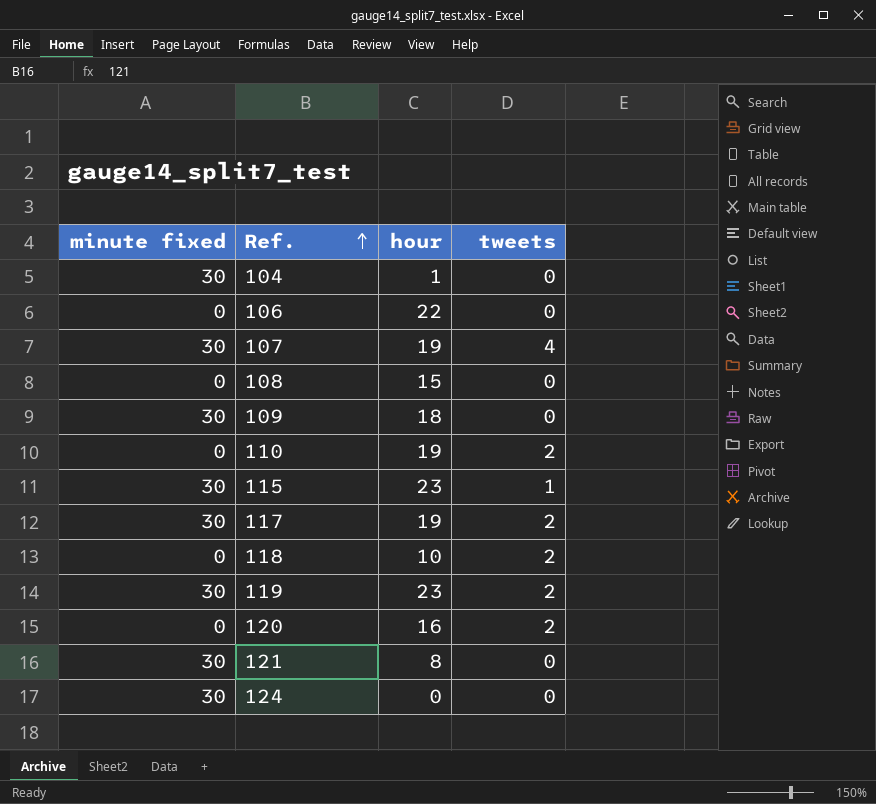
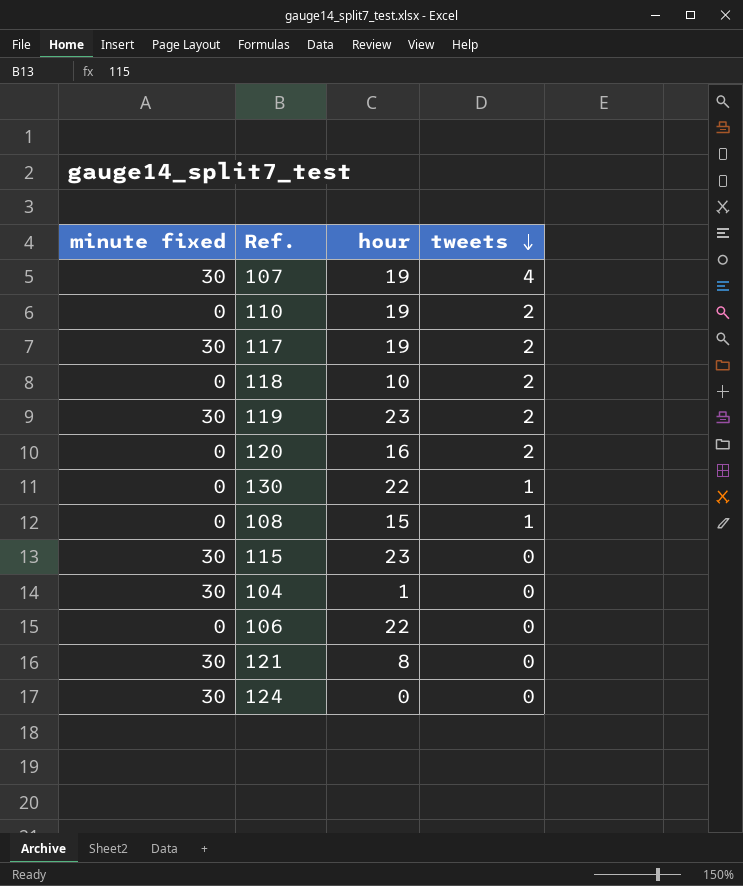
row order: Ref. ascending -> tweets descending
row 109: 30 | 18 | 0 -> none
row 130: none -> 0 | 22 | 1
108 | tweets: 0 -> 1
115 | tweets: 1 -> 0

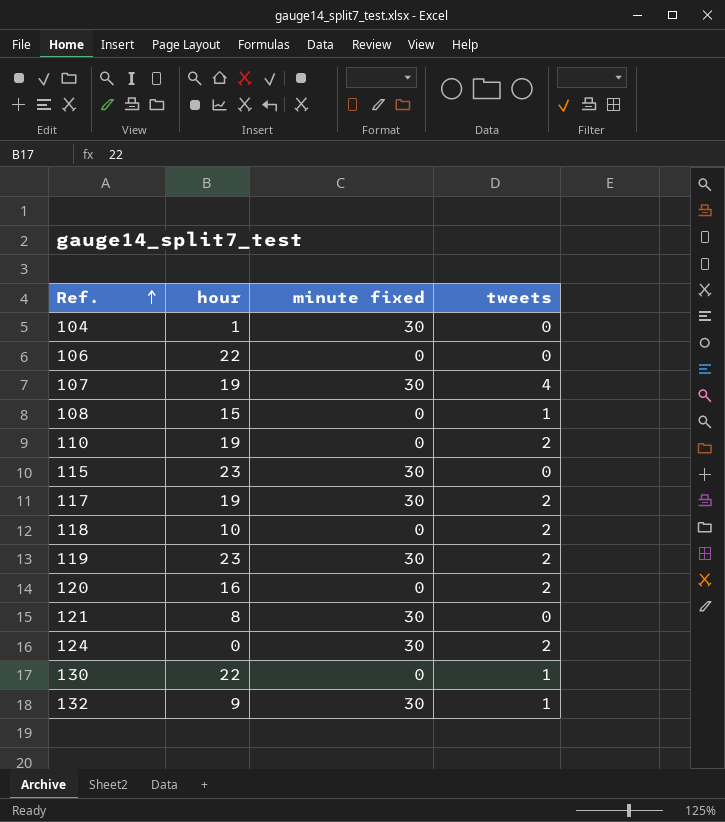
row order: tweets descending -> Ref. ascending
column minute fixed | position: 1 -> 3
124 | tweets: 0 -> 2
row 132: none -> 9 | 30 | 1

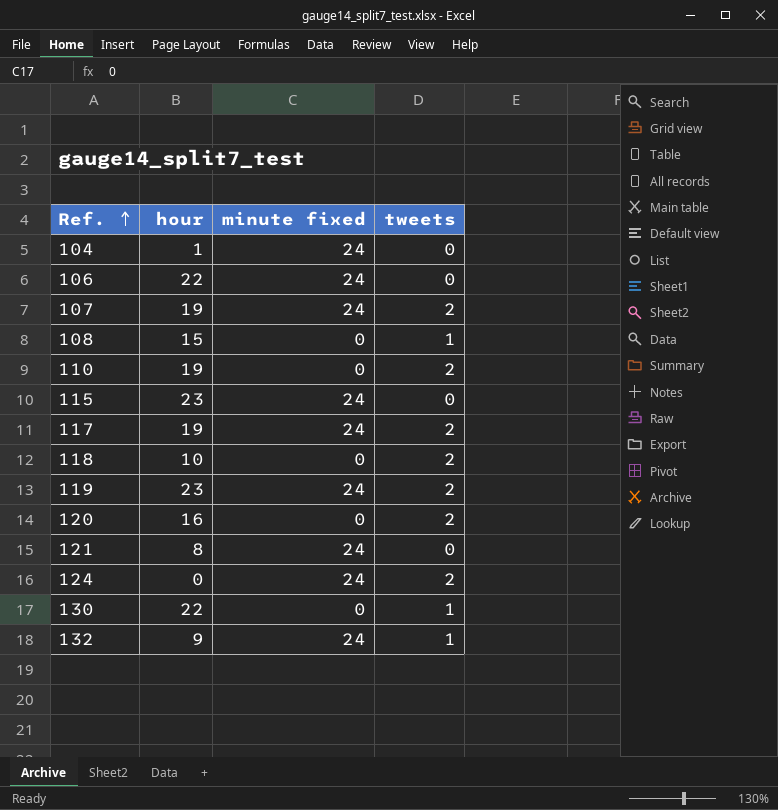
104 | minute fixed: 30 -> 24
106 | minute fixed: 0 -> 24
107 | minute fixed: 30 -> 24
107 | tweets: 4 -> 2
115 | minute fixed: 30 -> 24
117 | minute fixed: 30 -> 24
119 | minute fixed: 30 -> 24
121 | minute fixed: 30 -> 24
124 | minute fixed: 30 -> 24
132 | minute fixed: 30 -> 24

